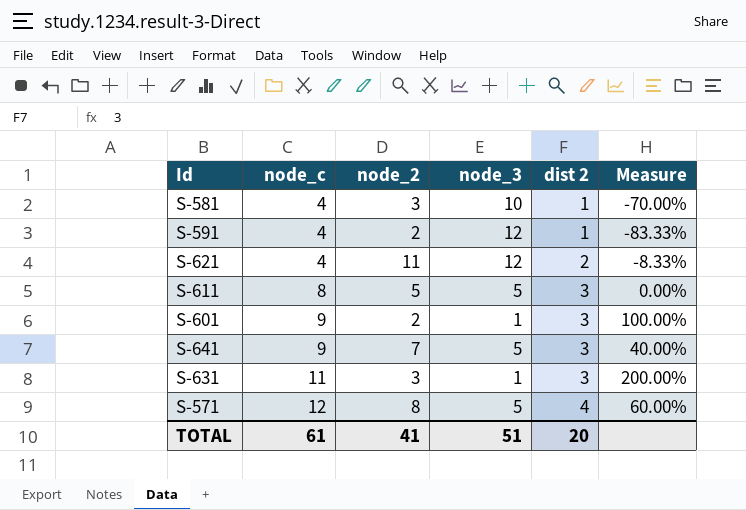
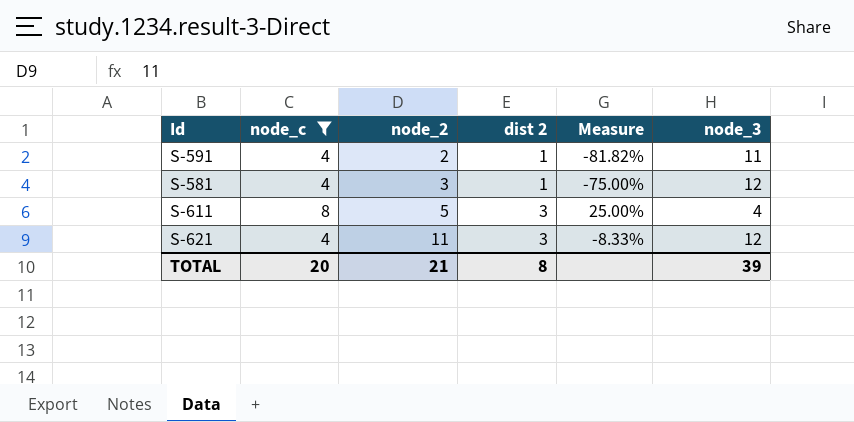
filter: none -> node_c <= 8
row order: node_c ascending -> node_2 ascending
column node_3 | position: 4 -> 6
S-591 | Measure: -83.33% -> -81.82%
S-591 | node_3: 12 -> 11
S-581 | Measure: -70.00% -> -75.00%
S-581 | node_3: 10 -> 12
S-611 | Measure: 0.00% -> 25.00%
S-611 | node_3: 5 -> 4
S-621 | dist 2: 2 -> 3
TOTAL | node_c: 61 -> 20
TOTAL | node_2: 41 -> 21
TOTAL | dist 2: 20 -> 8
TOTAL | node_3: 51 -> 39

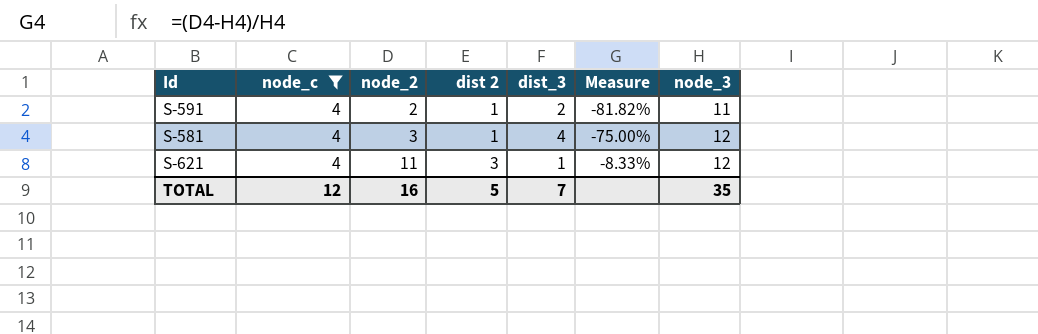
column dist_3 | position: none -> 5
row S-611: 8 | 5 | 3 | 25.00% | 4 -> none
TOTAL | node_c: 20 -> 12
TOTAL | node_2: 21 -> 16
TOTAL | dist 2: 8 -> 5
TOTAL | node_3: 39 -> 35

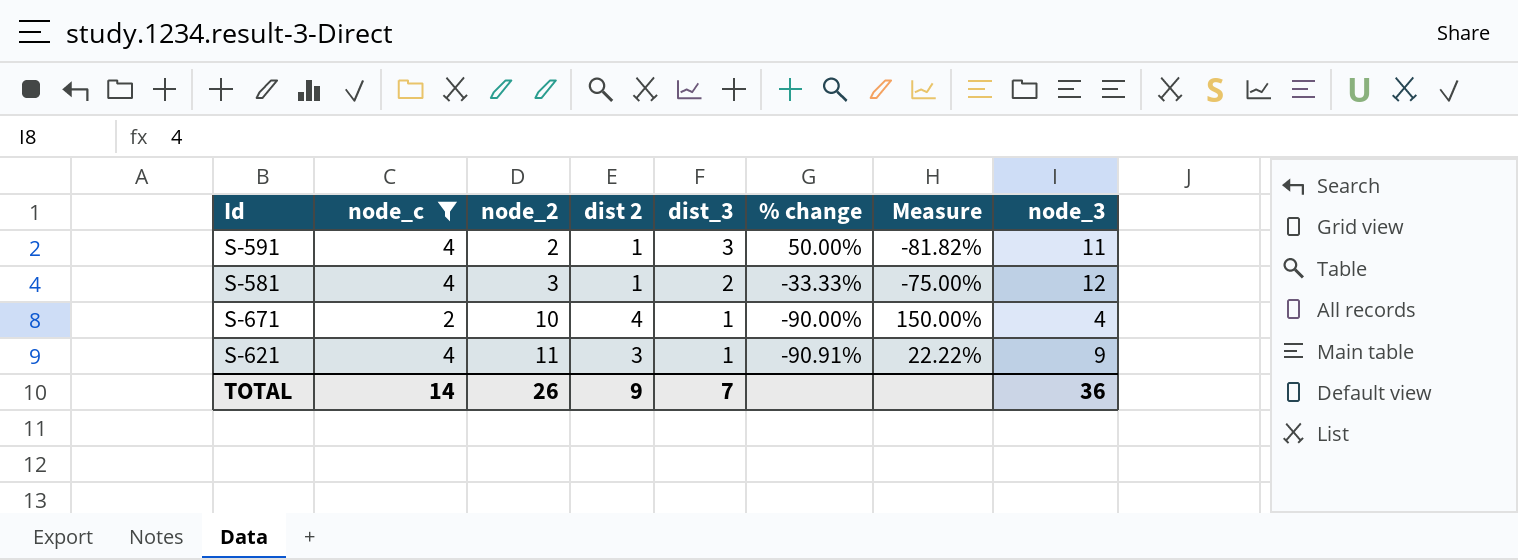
column % change | formula: none -> ([dist_3] - [node_2]) / [node_2]
S-591 | dist_3: 2 -> 3
S-581 | dist_3: 4 -> 2
row S-671: none -> 2 | 10 | 4 | 1 | -90.00% | 150.00% | 4
S-621 | Measure: -8.33% -> 22.22%
S-621 | node_3: 12 -> 9
TOTAL | node_c: 12 -> 14
TOTAL | node_2: 16 -> 26
TOTAL | dist 2: 5 -> 9
TOTAL | node_3: 35 -> 36

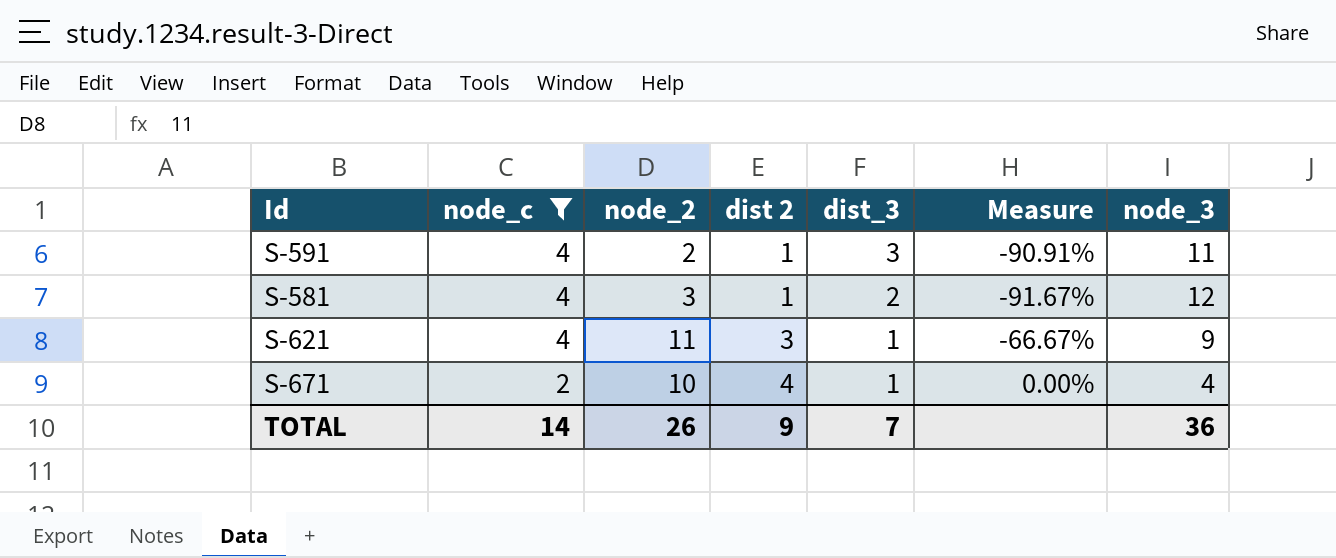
row order: node_2 ascending -> node_c descending
column % change | formula: ([dist_3] - [node_2]) / [node_2] -> none
column Measure | formula: ([node_2] - [node_3]) / [node_3] -> ([dist 2] - [node_3]) / [node_3]

